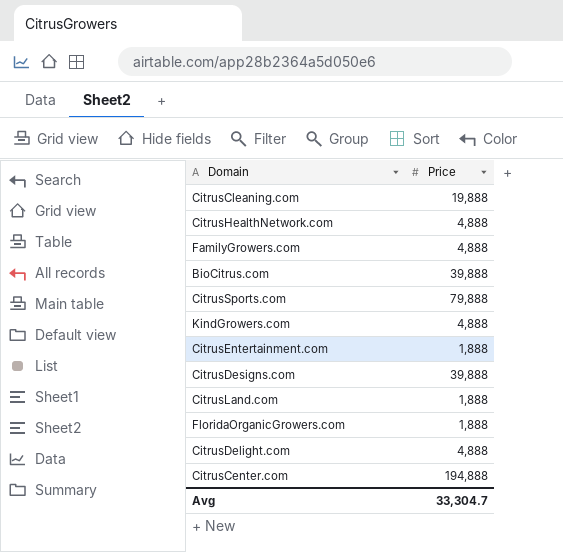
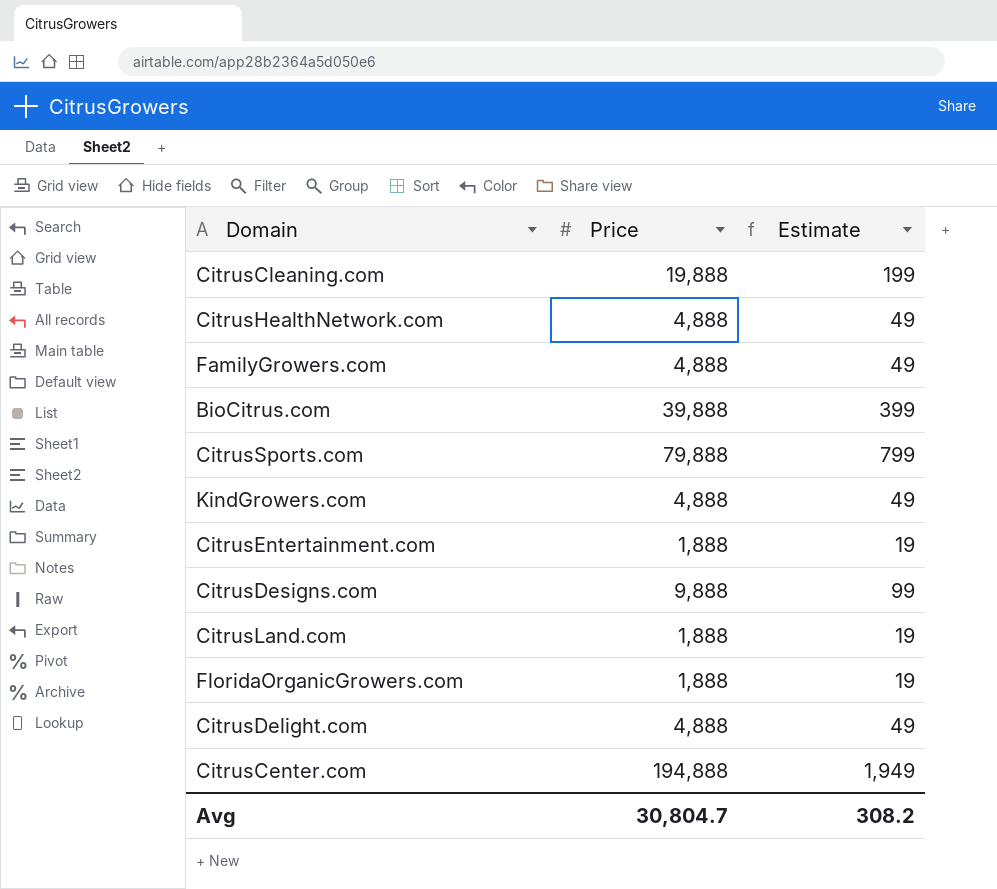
column Estimate | formula: none -> [Price] * 0.01
CitrusDesigns.com | Price: 39,888 -> 9,888
Avg | Price: 33,304.7 -> 30,804.7

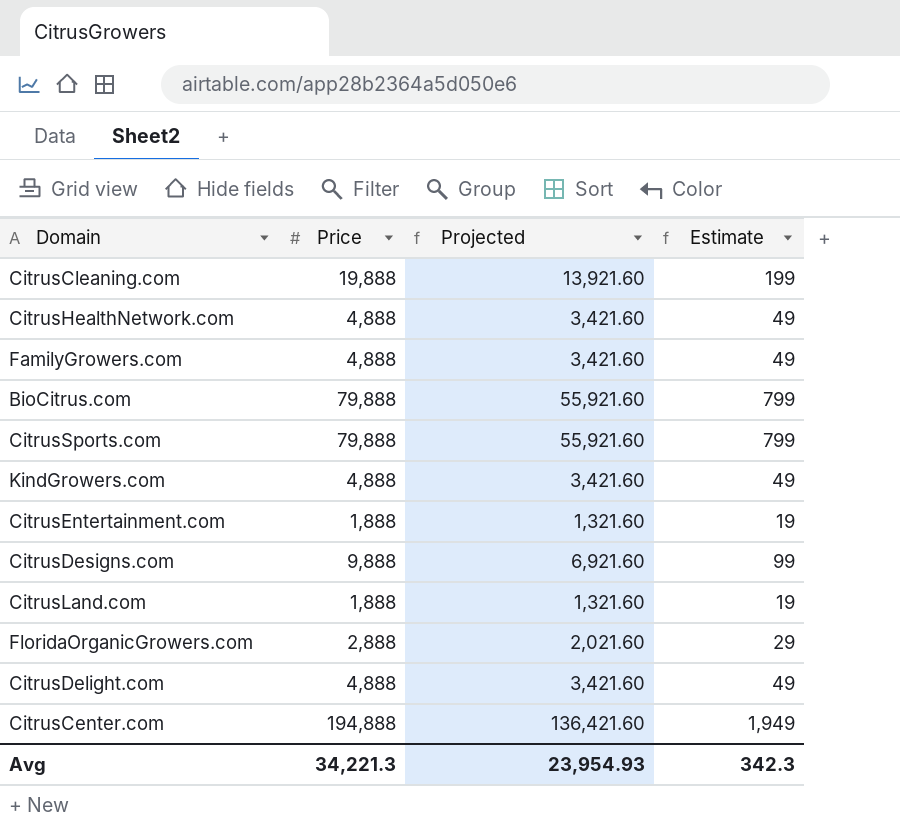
column Projected | formula: none -> [Price] * 0.7
BioCitrus.com | Price: 39,888 -> 79,888
BioCitrus.com | Estimate: 399 -> 799
FloridaOrganicGrowers.com | Price: 1,888 -> 2,888
FloridaOrganicGrowers.com | Estimate: 19 -> 29
Avg | Price: 30,804.7 -> 34,221.3
Avg | Estimate: 308.2 -> 342.3

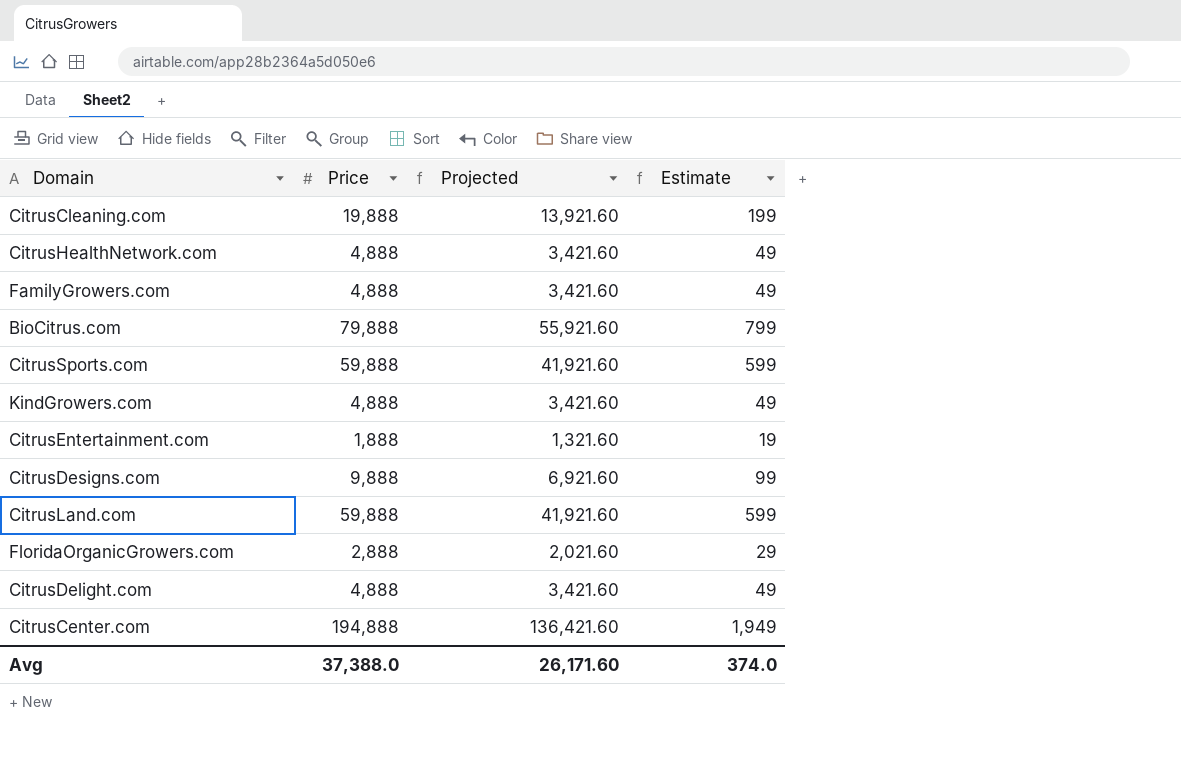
CitrusSports.com | Price: 79,888 -> 59,888
CitrusSports.com | Projected: 55,921.60 -> 41,921.60
CitrusSports.com | Estimate: 799 -> 599
CitrusLand.com | Price: 1,888 -> 59,888
CitrusLand.com | Projected: 1,321.60 -> 41,921.60
CitrusLand.com | Estimate: 19 -> 599
Avg | Price: 34,221.3 -> 37,388.0
Avg | Projected: 23,954.93 -> 26,171.60
Avg | Estimate: 342.3 -> 374.0

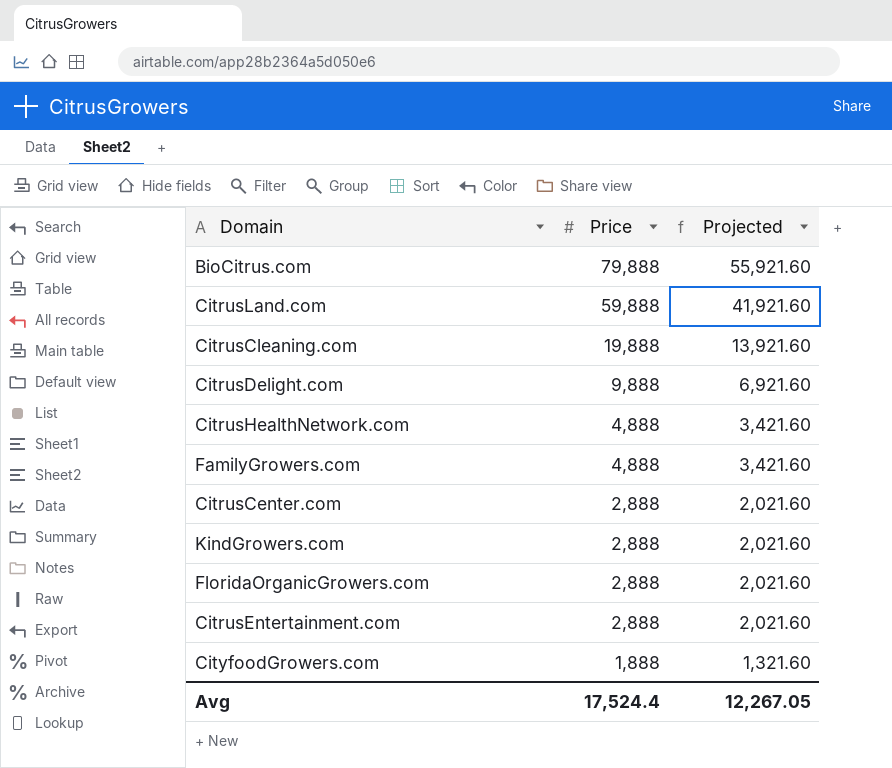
row order: none -> Price descending
column Estimate | formula: [Price] * 0.01 -> none
row CitrusSports.com: 59,888 | 41,921.60 | 599 -> none
row CitrusDesigns.com: 9,888 | 6,921.60 | 99 -> none
CitrusDelight.com | Price: 4,888 -> 9,888
CitrusDelight.com | Projected: 3,421.60 -> 6,921.60
CitrusCenter.com | Price: 194,888 -> 2,888
CitrusCenter.com | Projected: 136,421.60 -> 2,021.60
KindGrowers.com | Price: 4,888 -> 2,888
KindGrowers.com | Projected: 3,421.60 -> 2,021.60
CitrusEntertainment.com | Price: 1,888 -> 2,888
CitrusEntertainment.com | Projected: 1,321.60 -> 2,021.60
row CityfoodGrowers.com: none -> 1,888 | 1,321.60
Avg | Price: 37,388.0 -> 17,524.4
Avg | Projected: 26,171.60 -> 12,267.05

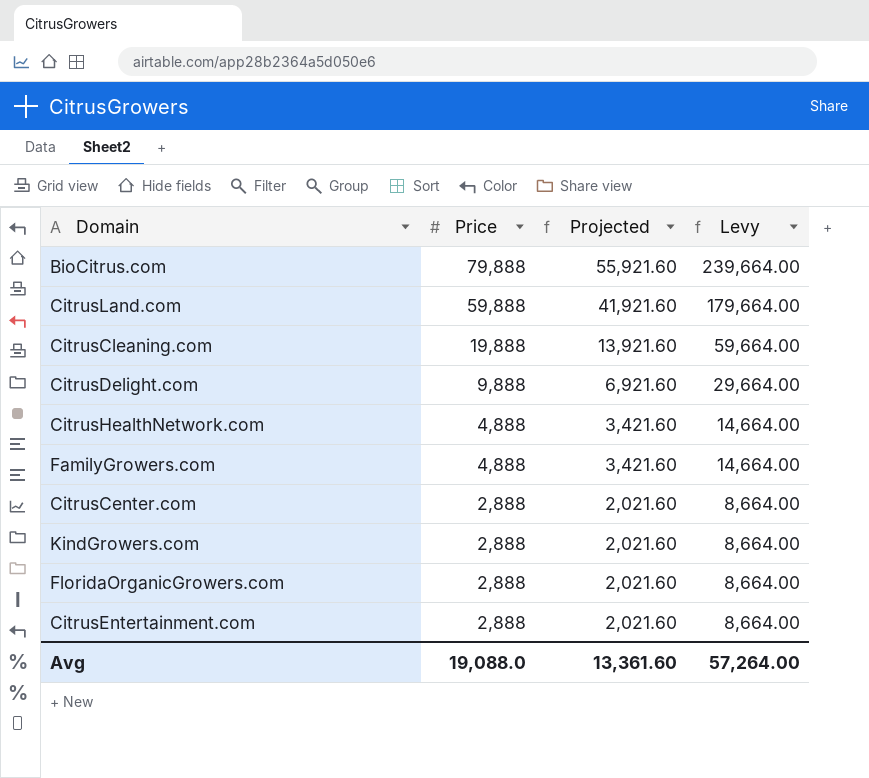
column Levy | formula: none -> [Price] * 3
row CityfoodGrowers.com: 1,888 | 1,321.60 -> none
Avg | Price: 17,524.4 -> 19,088.0
Avg | Projected: 12,267.05 -> 13,361.60

